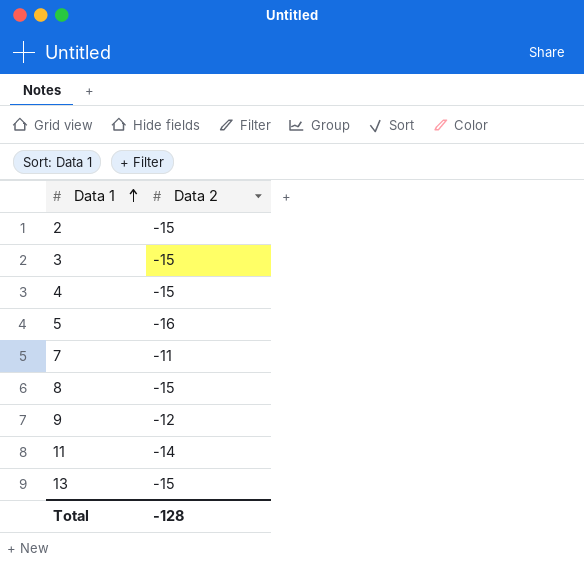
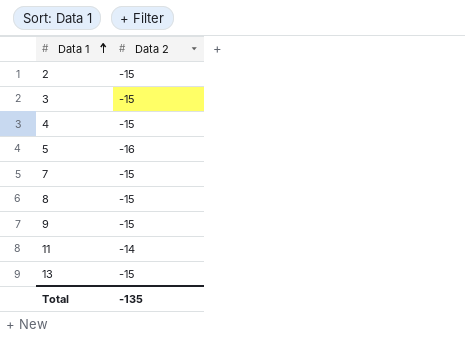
7 | Data 2: -11 -> -15
9 | Data 2: -12 -> -15
Total | Data 2: -128 -> -135

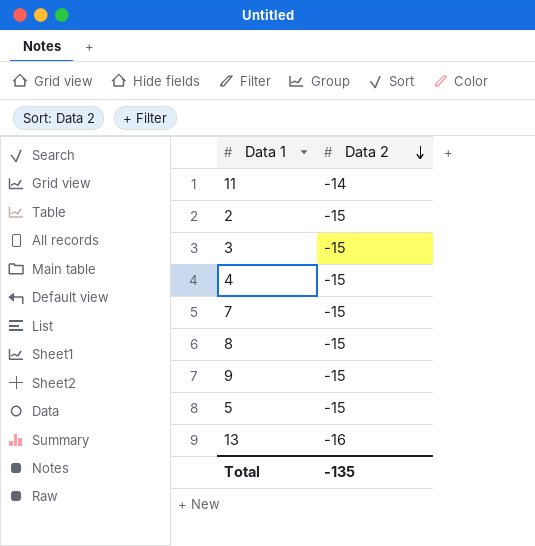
row order: Data 1 ascending -> Data 2 descending
5 | Data 2: -16 -> -15
13 | Data 2: -15 -> -16

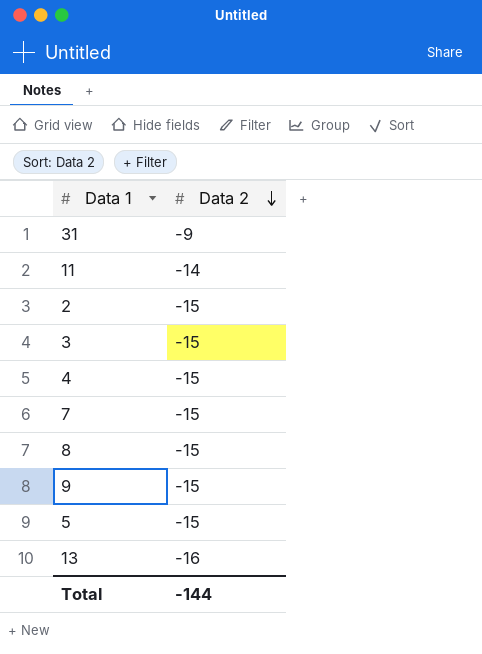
row 31: none -> -9
Total | Data 2: -135 -> -144

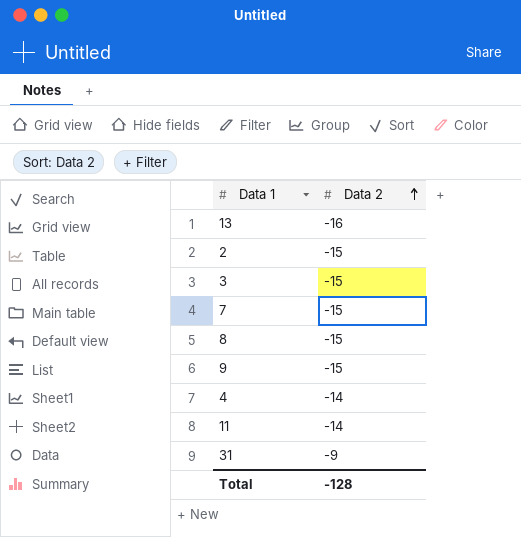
row order: Data 2 descending -> Data 2 ascending
row 5: -15 -> none
4 | Data 2: -15 -> -14
Total | Data 2: -144 -> -128

